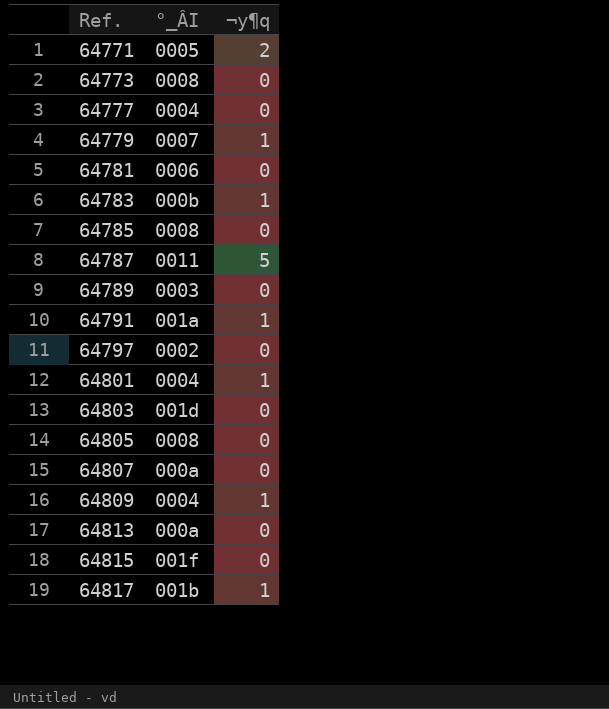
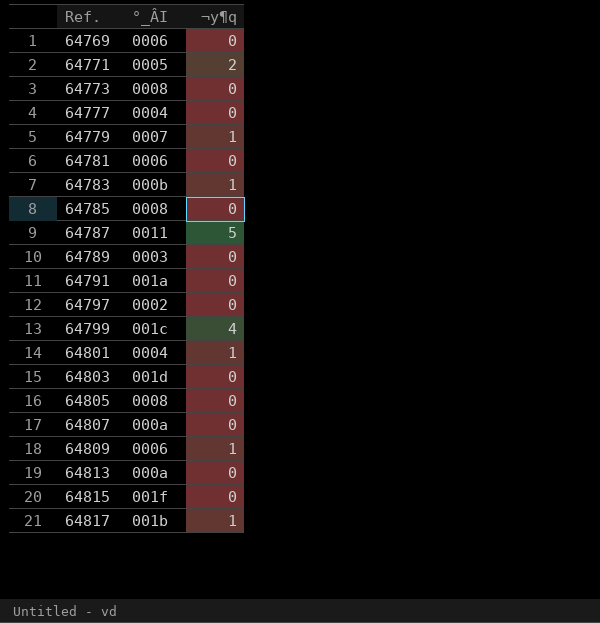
row 64769: none -> 0006 | 0
64791 | ¬y¶q: 1 -> 0
row 64799: none -> 001c | 4
64809 | °_ÂI: 0004 -> 0006

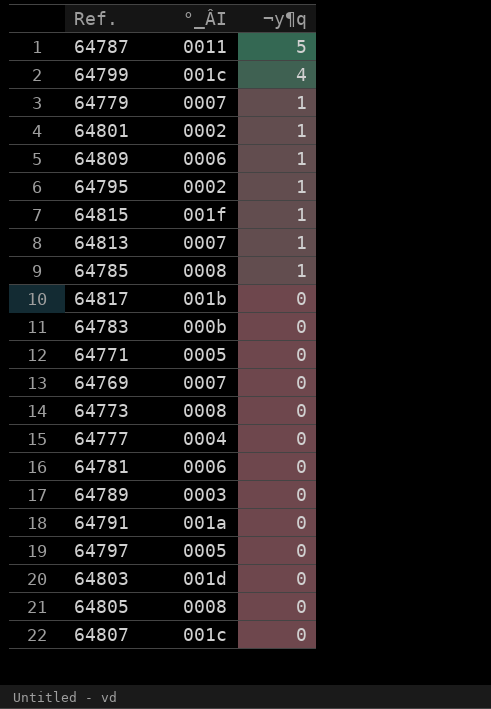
row order: Ref. ascending -> ¬y¶q descending
64801 | °_ÂI: 0004 -> 0002
row 64795: none -> 0002 | 1
64815 | ¬y¶q: 0 -> 1
64813 | °_ÂI: 000a -> 0007
64813 | ¬y¶q: 0 -> 1
64785 | ¬y¶q: 0 -> 1
64817 | ¬y¶q: 1 -> 0
64783 | ¬y¶q: 1 -> 0
64771 | ¬y¶q: 2 -> 0
64769 | °_ÂI: 0006 -> 0007
64797 | °_ÂI: 0002 -> 0005
64807 | °_ÂI: 000a -> 001c

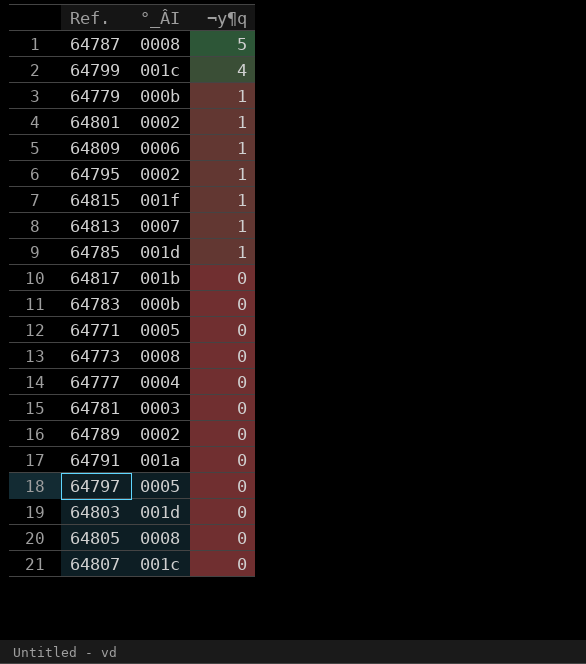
row 64769: 0007 | 0 -> none
64787 | °_ÂI: 0011 -> 0008
64779 | °_ÂI: 0007 -> 000b
64785 | °_ÂI: 0008 -> 001d
64781 | °_ÂI: 0006 -> 0003
64789 | °_ÂI: 0003 -> 0002

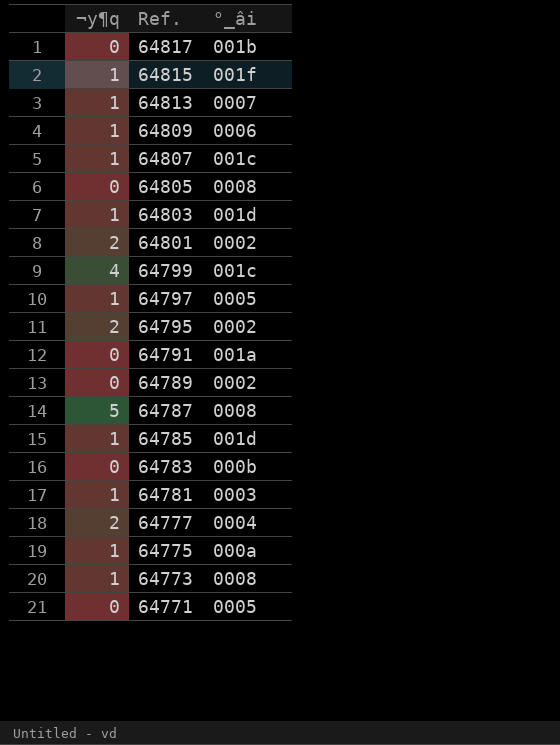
row order: ¬y¶q descending -> Ref. descending
column ¬y¶q | position: 3 -> 1
column name: °_ÂI -> °_âi
row 64779: 000b | 1 -> none
64807 | ¬y¶q: 0 -> 1
64803 | ¬y¶q: 0 -> 1
64801 | ¬y¶q: 1 -> 2
64797 | ¬y¶q: 0 -> 1
64795 | ¬y¶q: 1 -> 2
64781 | ¬y¶q: 0 -> 1
64777 | ¬y¶q: 0 -> 2
row 64775: none -> 1 | 000a
64773 | ¬y¶q: 0 -> 1

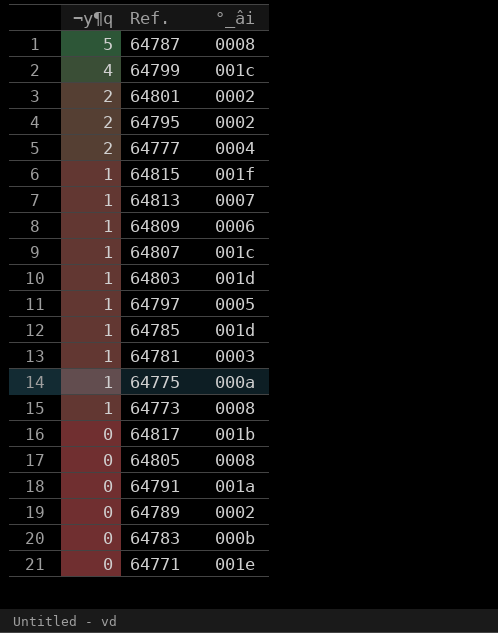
row order: Ref. descending -> ¬y¶q descending
64771 | °_âi: 0005 -> 001e

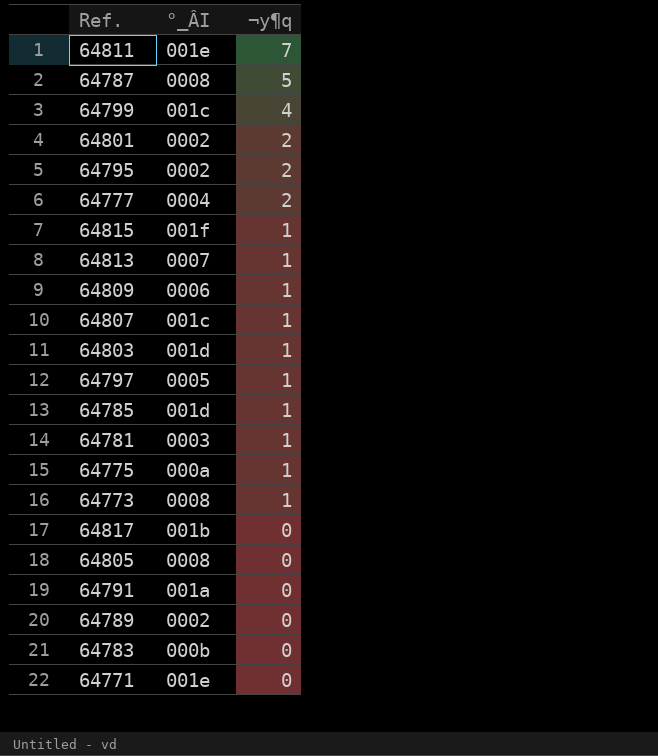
column name: °_âi -> °_ÂI
column ¬y¶q | position: 1 -> 3
row 64811: none -> 001e | 7

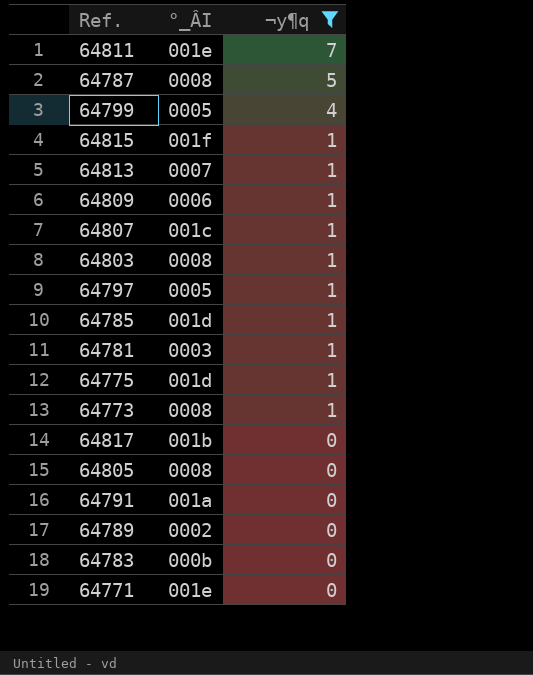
filter: none -> ¬y¶q != 2
64799 | °_ÂI: 001c -> 0005
64803 | °_ÂI: 001d -> 0008
64775 | °_ÂI: 000a -> 001d

